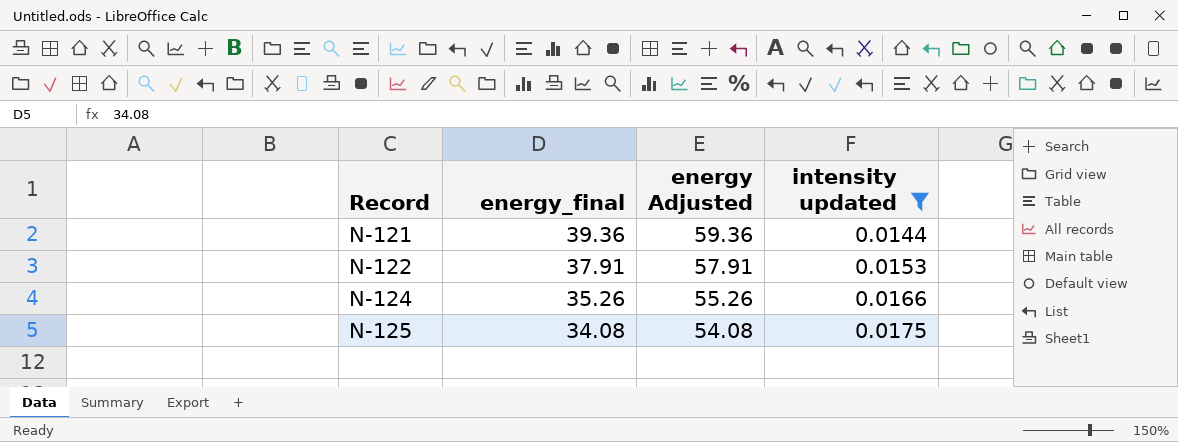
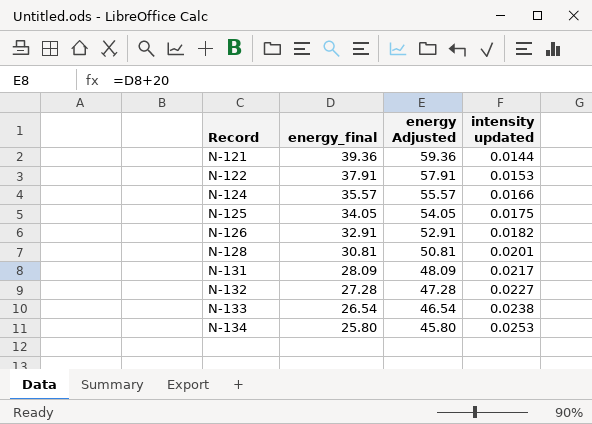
filter: intensity updated <= 0.0175 -> none
N-124 | energy_final: 35.26 -> 35.57
N-124 | energy Adjusted: 55.26 -> 55.57
N-125 | energy_final: 34.08 -> 34.05
N-125 | energy Adjusted: 54.08 -> 54.05

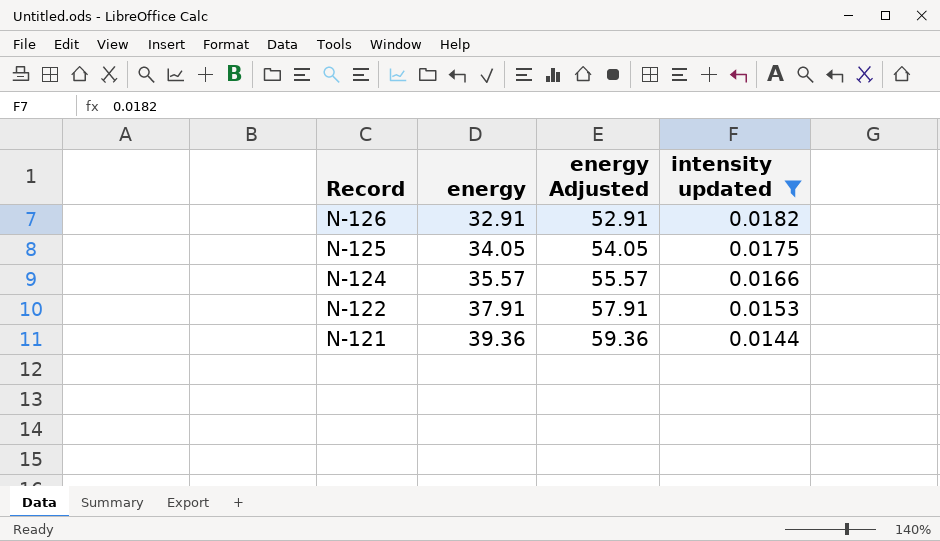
filter: none -> intensity updated <= 0.0182
row order: Record ascending -> Record descending
column name: energy_final -> energy

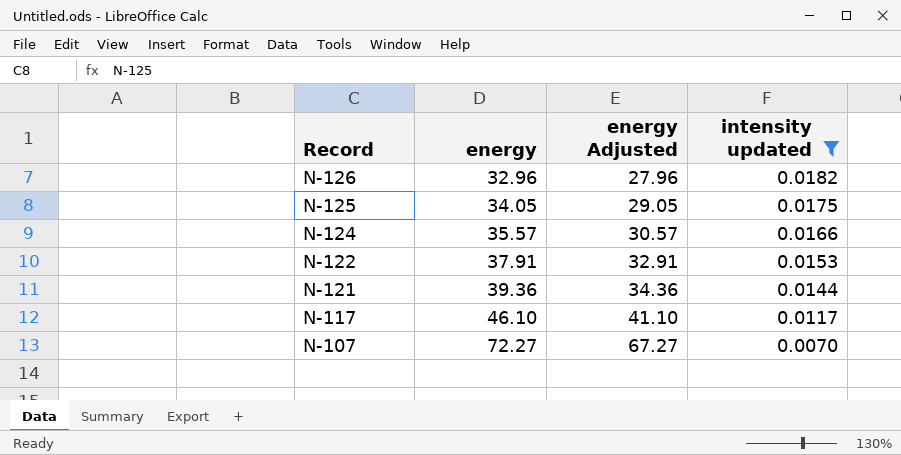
column energy Adjusted | formula: [energy] + 20 -> [energy] - 5
N-126 | energy: 32.91 -> 32.96
row N-117: none -> 46.10 | 41.10 | 0.0117
row N-107: none -> 72.27 | 67.27 | 0.0070

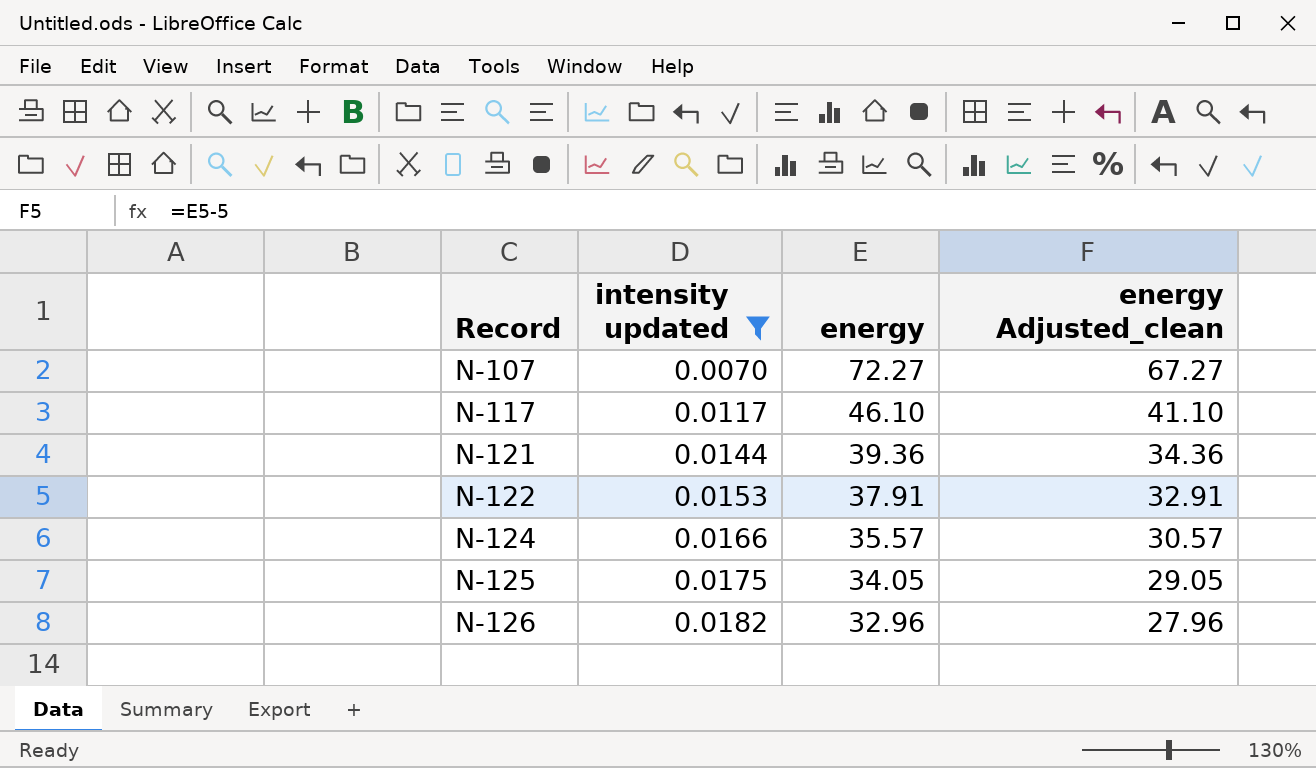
row order: Record descending -> Record ascending
column intensity updated | position: 4 -> 2
column name: energy Adjusted -> energy Adjusted_clean

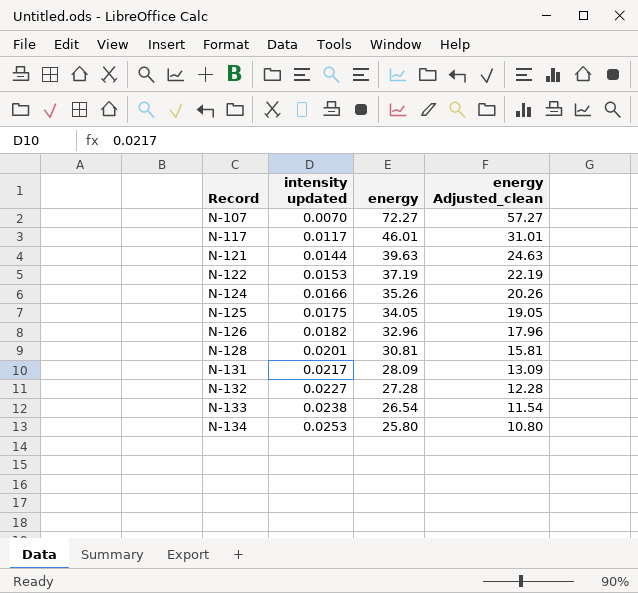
filter: intensity updated <= 0.0182 -> none
column energy Adjusted_clean | formula: [energy] - 5 -> [energy] - 15
N-117 | energy: 46.10 -> 46.01
N-121 | energy: 39.36 -> 39.63
N-122 | energy: 37.91 -> 37.19
N-124 | energy: 35.57 -> 35.26

